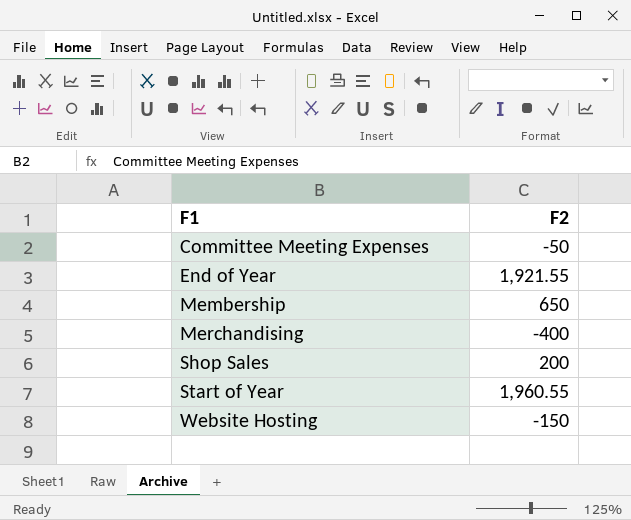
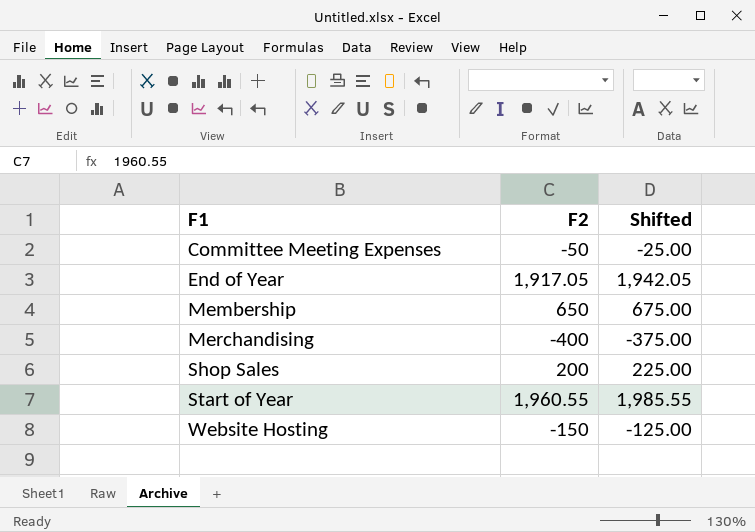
column Shifted | formula: none -> [F2] + 25
End of Year | F2: 1,921.55 -> 1,917.05

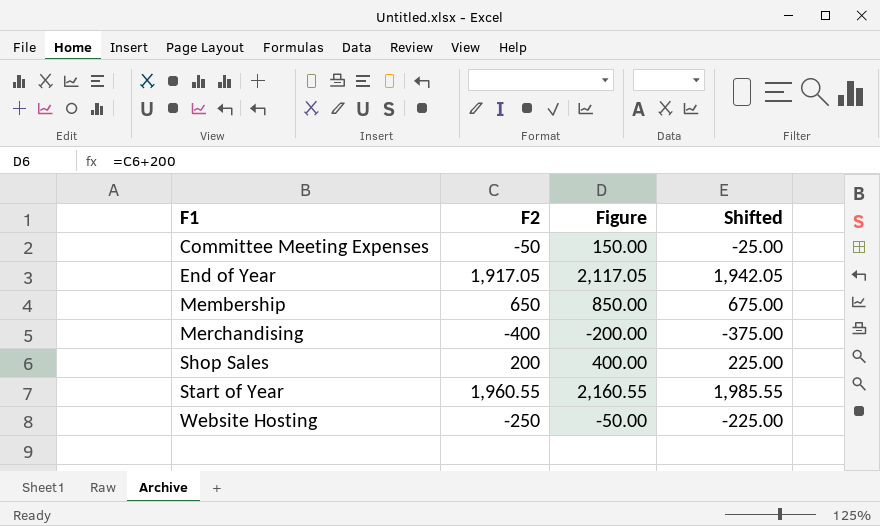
column Figure | formula: none -> [F2] + 200
Website Hosting | F2: -150 -> -250
Website Hosting | Shifted: -125.00 -> -225.00

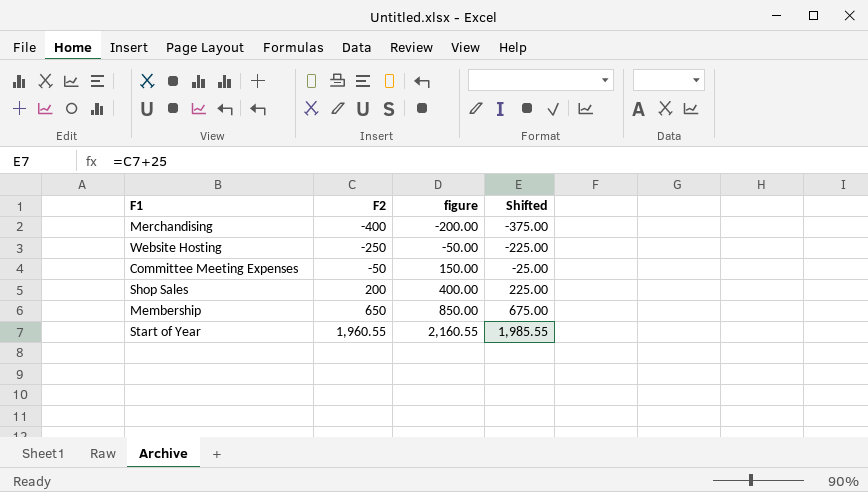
row order: F1 ascending -> F2 ascending
column name: Figure -> figure
row End of Year: 1,917.05 | 2,117.05 | 1,942.05 -> none

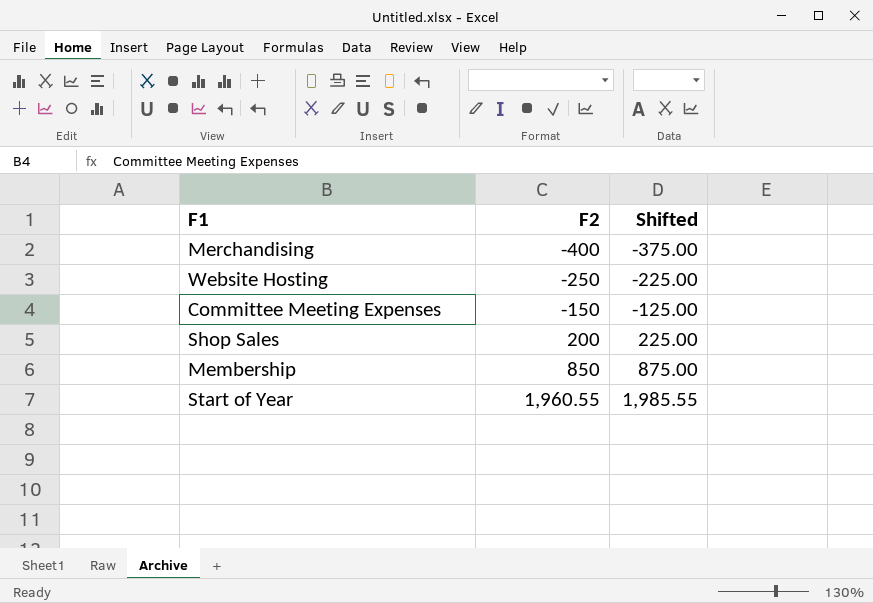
column figure | formula: [F2] + 200 -> none
Committee Meeting Expenses | F2: -50 -> -150
Committee Meeting Expenses | Shifted: -25.00 -> -125.00
Membership | F2: 650 -> 850
Membership | Shifted: 675.00 -> 875.00

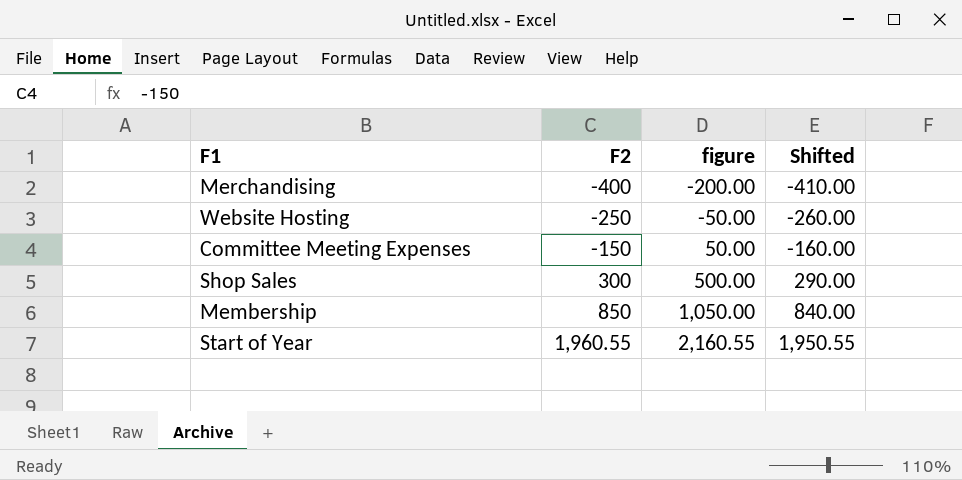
column figure | formula: none -> [F2] + 200
column Shifted | formula: [F2] + 25 -> [F2] - 10
Shop Sales | F2: 200 -> 300

